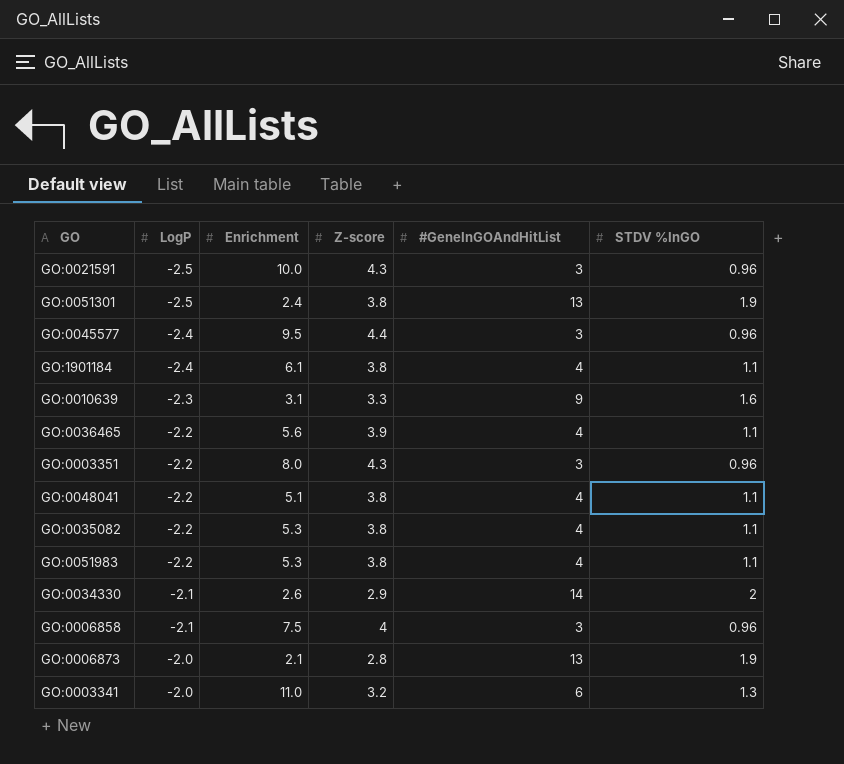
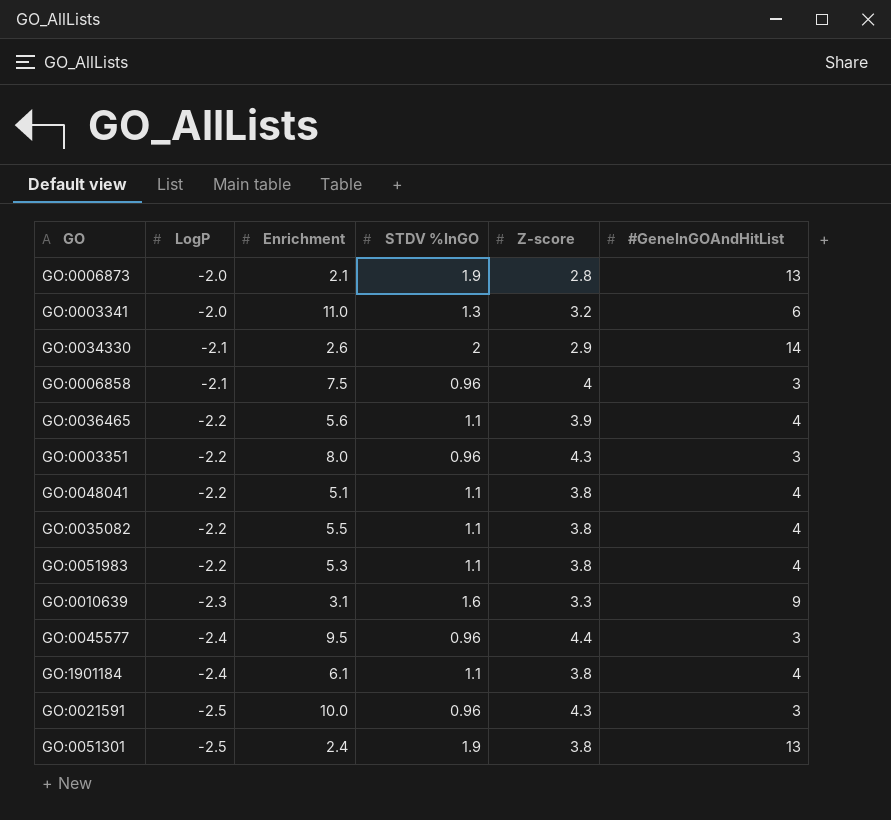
row order: LogP ascending -> LogP descending
column STDV %InGO | position: 6 -> 4
GO:0035082 | Enrichment: 5.3 -> 5.5

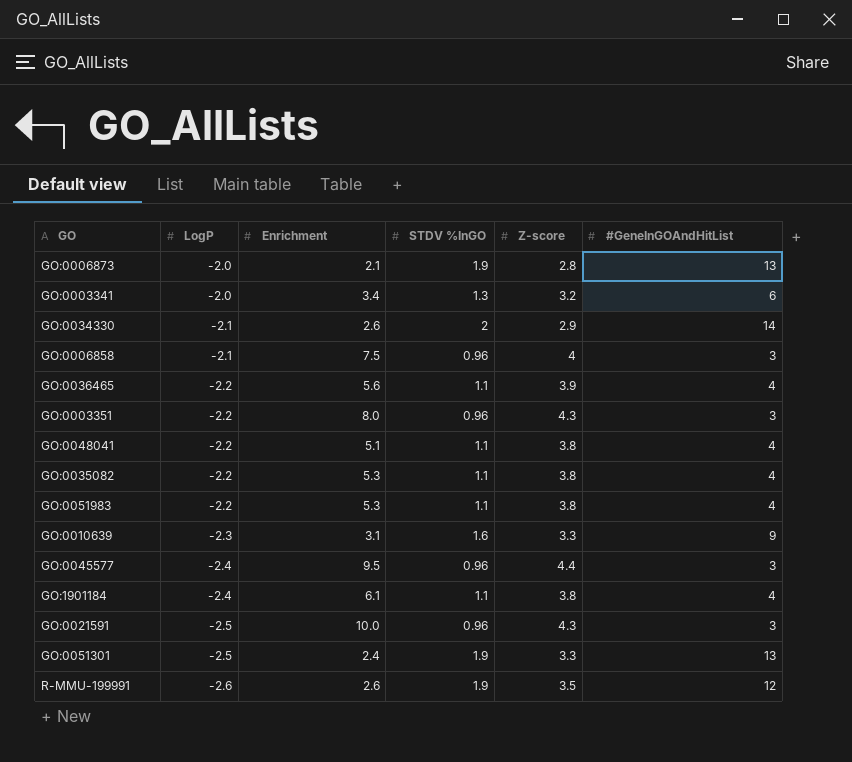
GO:0003341 | Enrichment: 11.0 -> 3.4
GO:0035082 | Enrichment: 5.5 -> 5.3
GO:0051301 | Z-score: 3.8 -> 3.3
row R-MMU-199991: none -> -2.6 | 2.6 | 1.9 | 3.5 | 12

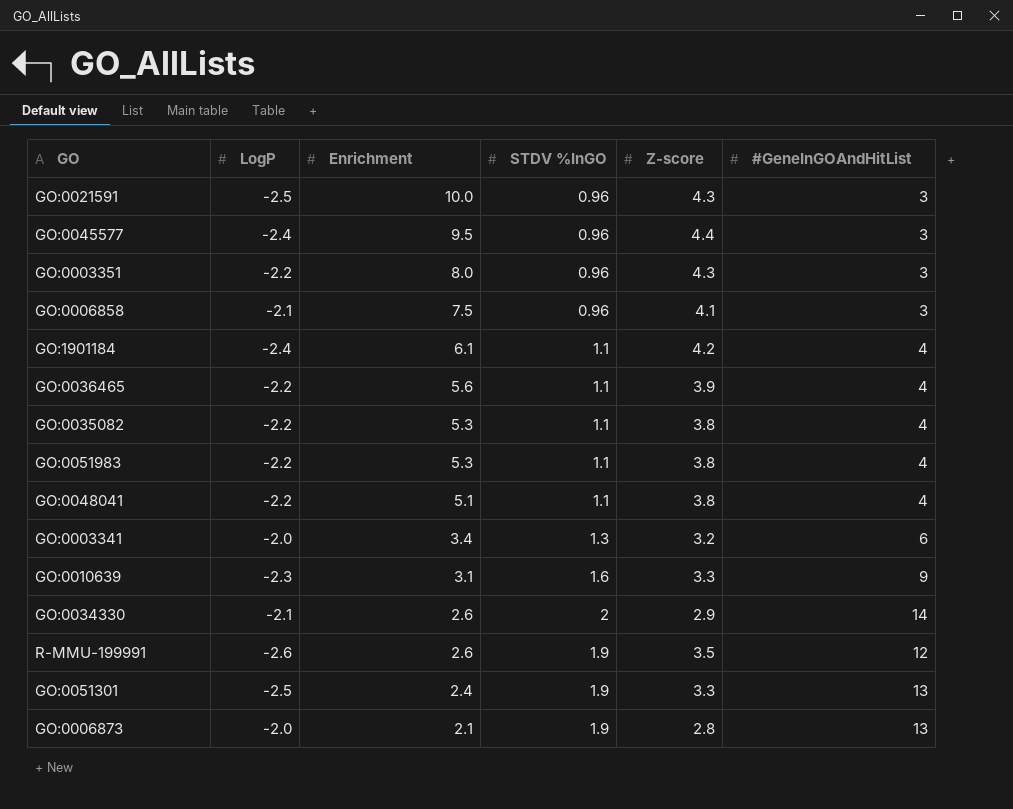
row order: LogP descending -> Enrichment descending
GO:0006858 | Z-score: 4 -> 4.1
GO:1901184 | Z-score: 3.8 -> 4.2

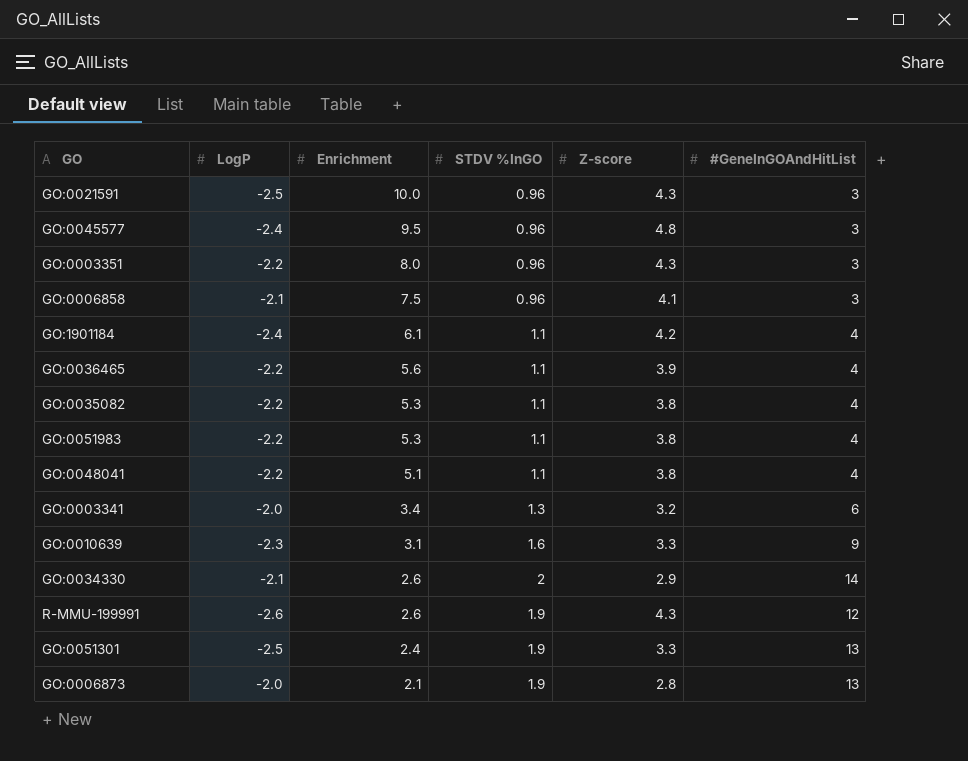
GO:0045577 | Z-score: 4.4 -> 4.8
R-MMU-199991 | Z-score: 3.5 -> 4.3

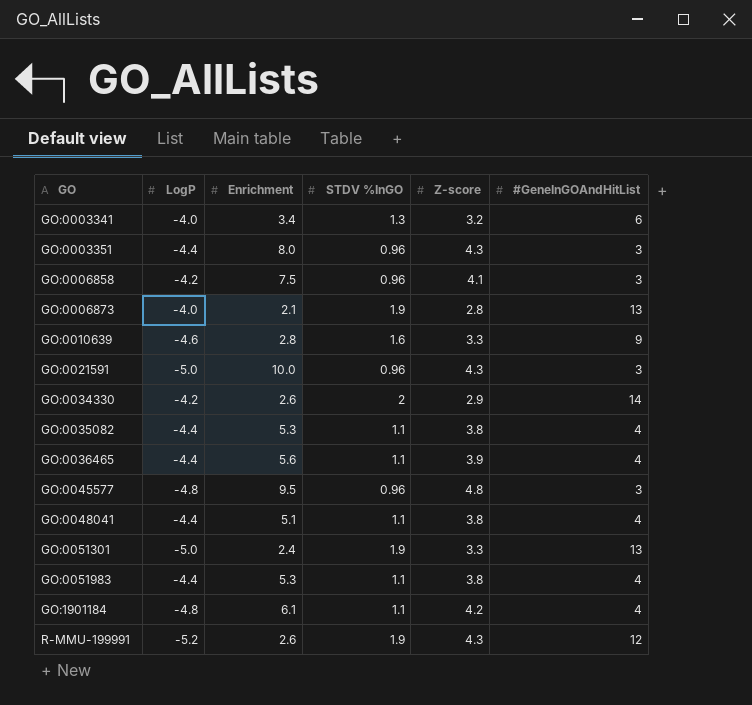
row order: Enrichment descending -> GO ascending
GO:0003341 | LogP: -2.0 -> -4.0
GO:0003351 | LogP: -2.2 -> -4.4
GO:0006858 | LogP: -2.1 -> -4.2
GO:0006873 | LogP: -2.0 -> -4.0
GO:0010639 | LogP: -2.3 -> -4.6
GO:0010639 | Enrichment: 3.1 -> 2.8
GO:0021591 | LogP: -2.5 -> -5.0
GO:0034330 | LogP: -2.1 -> -4.2
GO:0035082 | LogP: -2.2 -> -4.4
GO:0036465 | LogP: -2.2 -> -4.4
GO:0045577 | LogP: -2.4 -> -4.8
GO:0048041 | LogP: -2.2 -> -4.4
GO:0051301 | LogP: -2.5 -> -5.0
GO:0051983 | LogP: -2.2 -> -4.4
GO:1901184 | LogP: -2.4 -> -4.8
R-MMU-199991 | LogP: -2.6 -> -5.2

